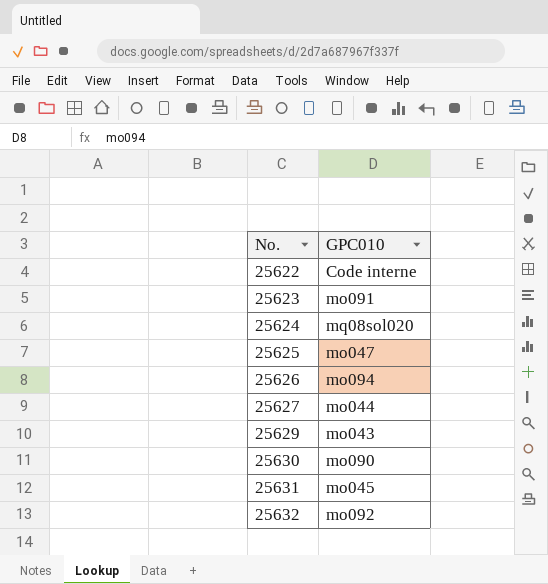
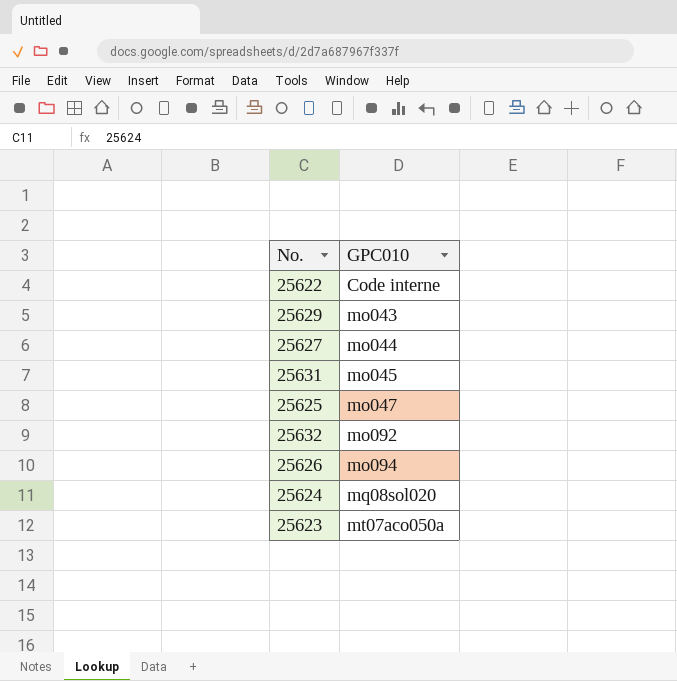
row order: No. ascending -> GPC010 ascending
row 25630: mo090 -> none
25623 | GPC010: mo091 -> mt07aco050a

